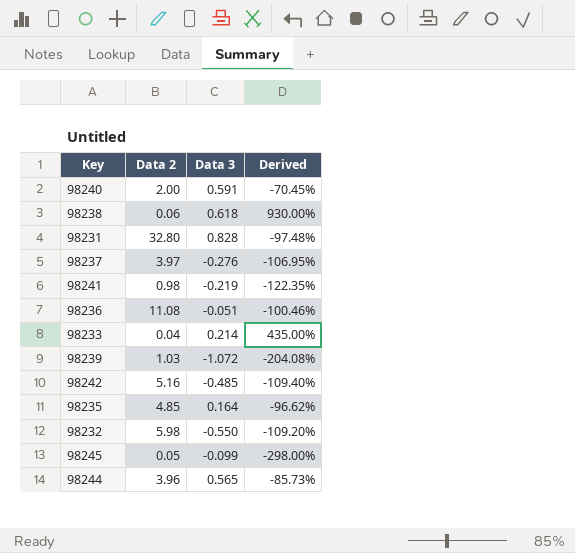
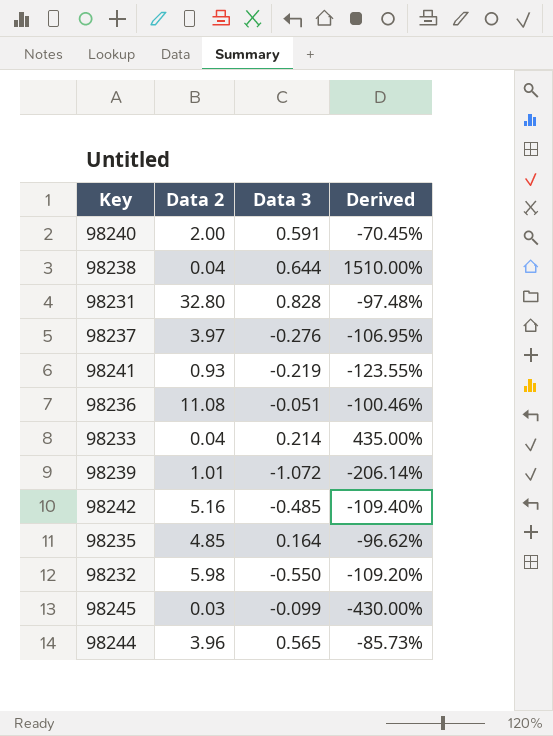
98238 | Data 2: 0.06 -> 0.04
98238 | Data 3: 0.618 -> 0.644
98238 | Derived: 930.00% -> 1510.00%
98241 | Data 2: 0.98 -> 0.93
98241 | Derived: -122.35% -> -123.55%
98239 | Data 2: 1.03 -> 1.01
98239 | Derived: -204.08% -> -206.14%
98245 | Data 2: 0.05 -> 0.03
98245 | Derived: -298.00% -> -430.00%

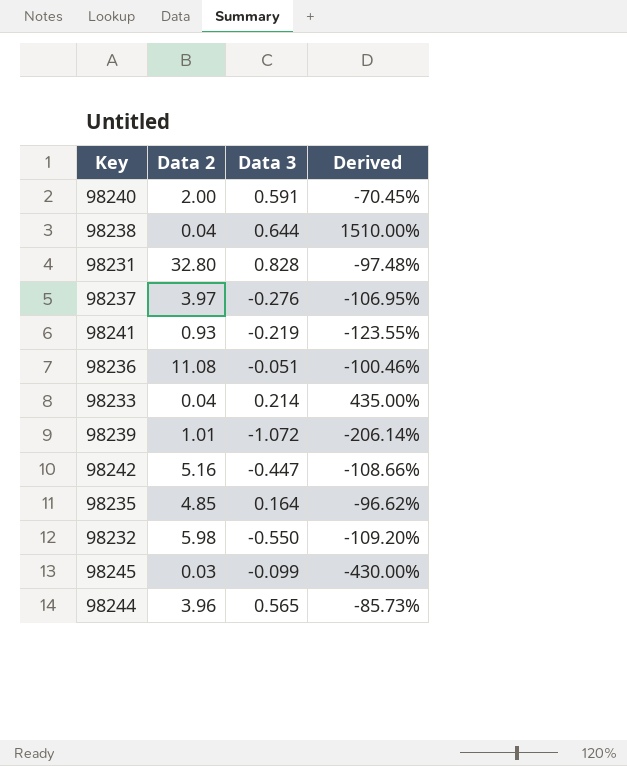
98242 | Data 3: -0.485 -> -0.447
98242 | Derived: -109.40% -> -108.66%

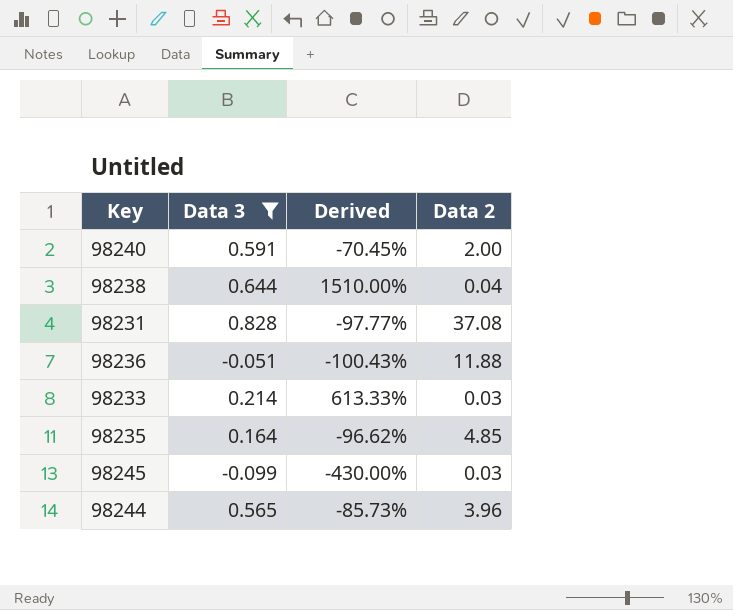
filter: none -> Data 3 >= -0.099
column Data 2 | position: 2 -> 4
98231 | Derived: -97.48% -> -97.77%
98231 | Data 2: 32.80 -> 37.08
98236 | Derived: -100.46% -> -100.43%
98236 | Data 2: 11.08 -> 11.88
98233 | Derived: 435.00% -> 613.33%
98233 | Data 2: 0.04 -> 0.03

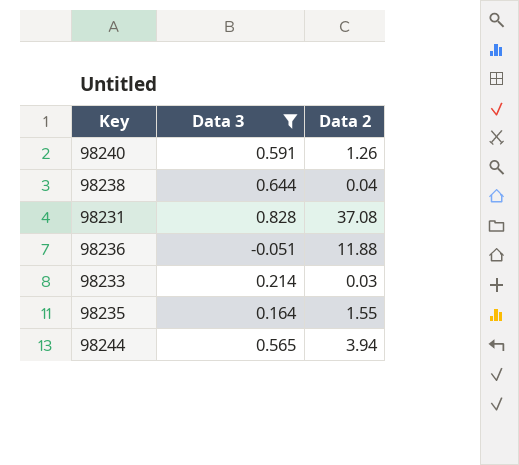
column Derived | formula: ([Data 3] - [Data 2]) / [Data 2] -> none
row 98245: -0.099 | -430.00% | 0.03 -> none
98240 | Data 2: 2.00 -> 1.26
98235 | Data 2: 4.85 -> 1.55
98244 | Data 2: 3.96 -> 3.94

